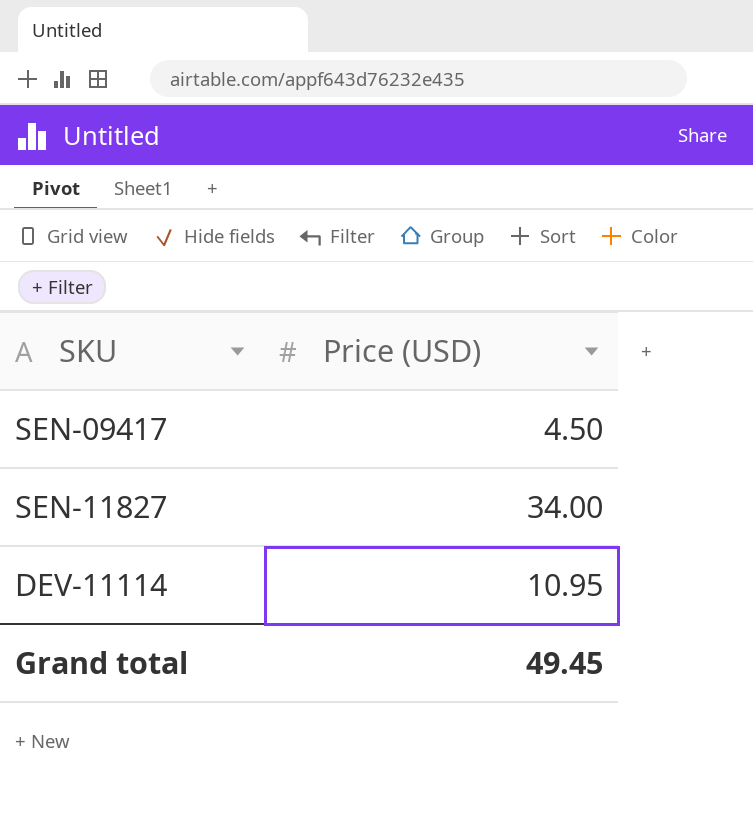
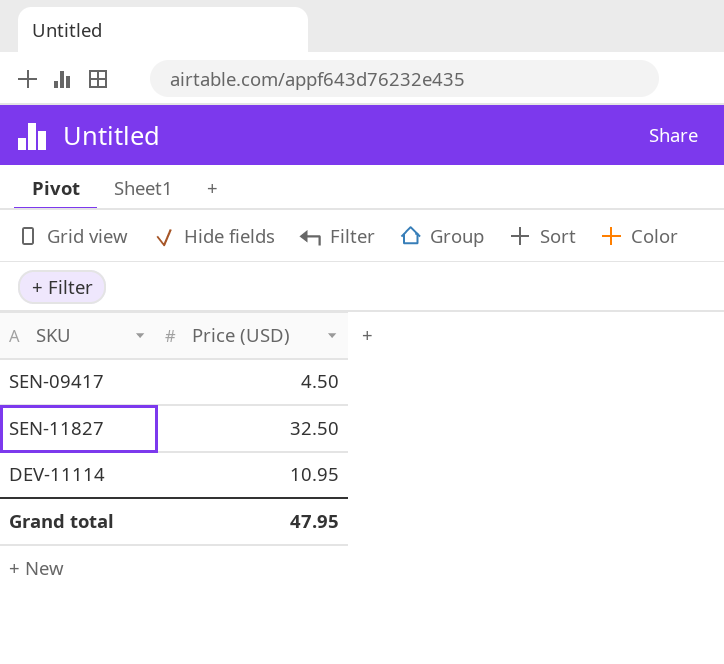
SEN-11827 | Price (USD): 34.00 -> 32.50
Grand total | Price (USD): 49.45 -> 47.95

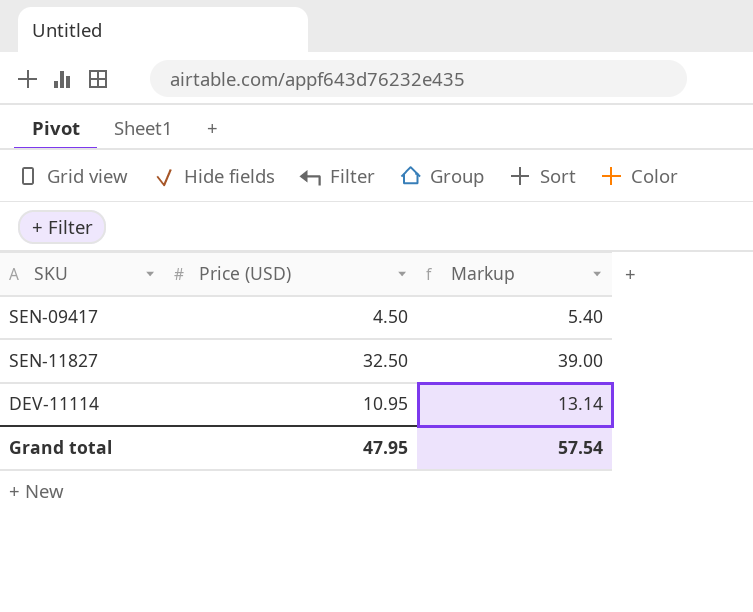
column Markup | formula: none -> [Price (USD)] * 1.2

